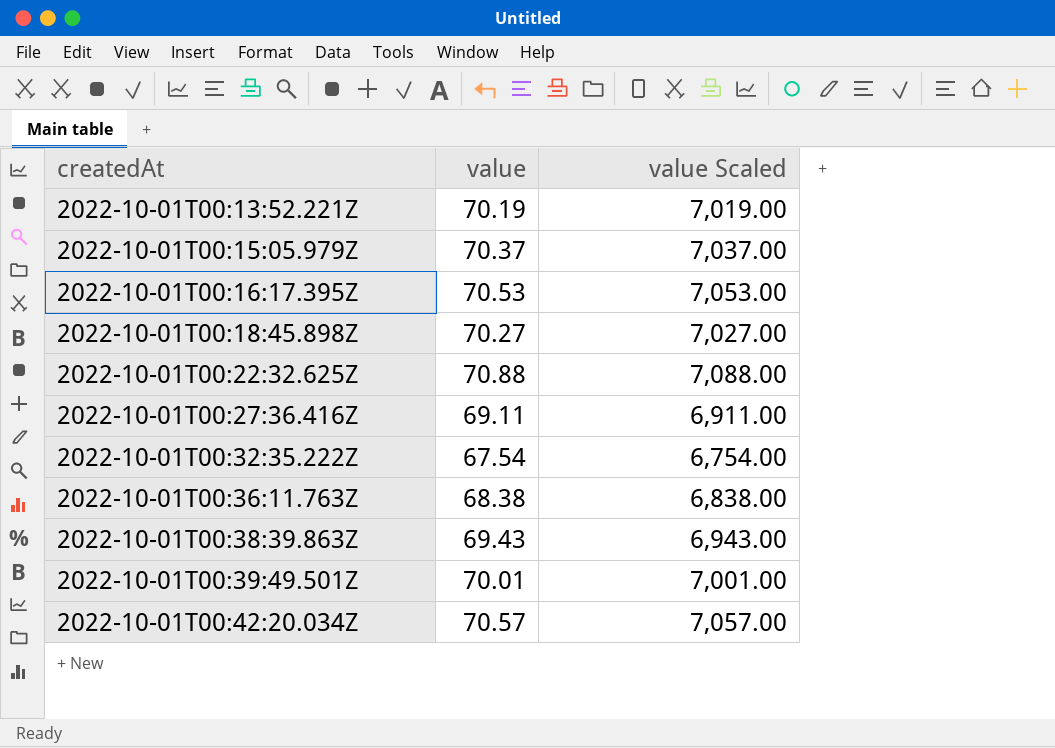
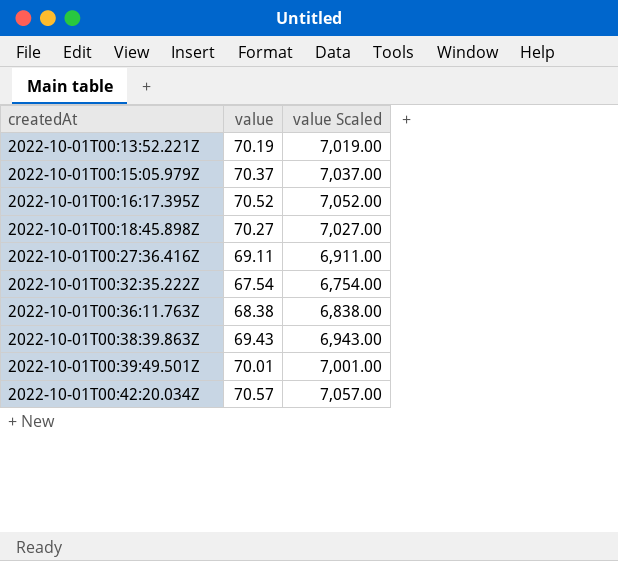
row 2022-10-01T00:22:32.625Z: 70.88 | 7,088.00 -> none
2022-10-01T00:16:17.395Z | value: 70.53 -> 70.52
2022-10-01T00:16:17.395Z | value Scaled: 7,053.00 -> 7,052.00

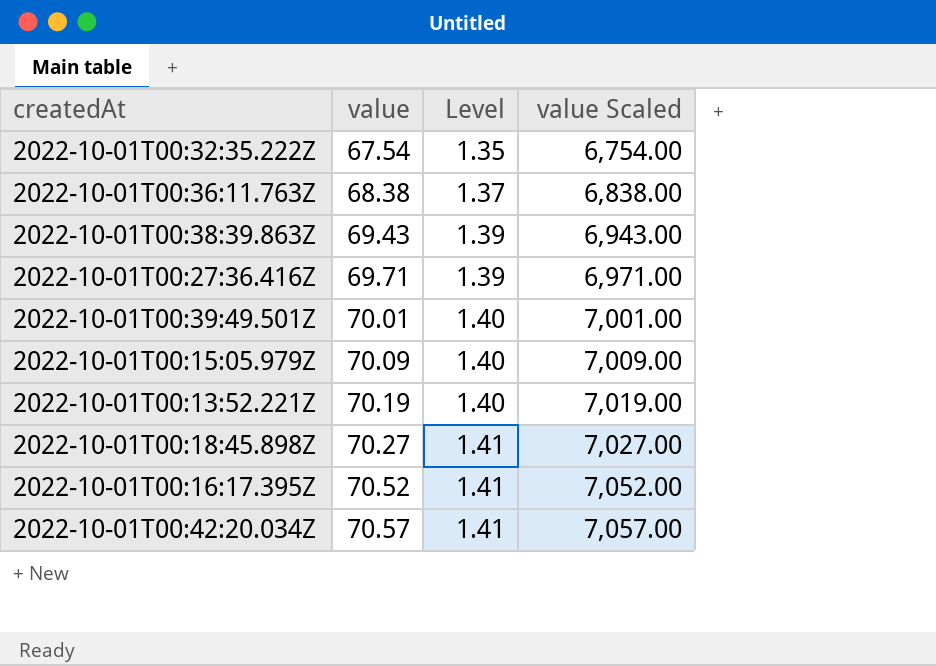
row order: createdAt ascending -> value ascending
column Level | formula: none -> [value] * 0.02
2022-10-01T00:27:36.416Z | value: 69.11 -> 69.71
2022-10-01T00:27:36.416Z | value Scaled: 6,911.00 -> 6,971.00
2022-10-01T00:15:05.979Z | value: 70.37 -> 70.09
2022-10-01T00:15:05.979Z | value Scaled: 7,037.00 -> 7,009.00

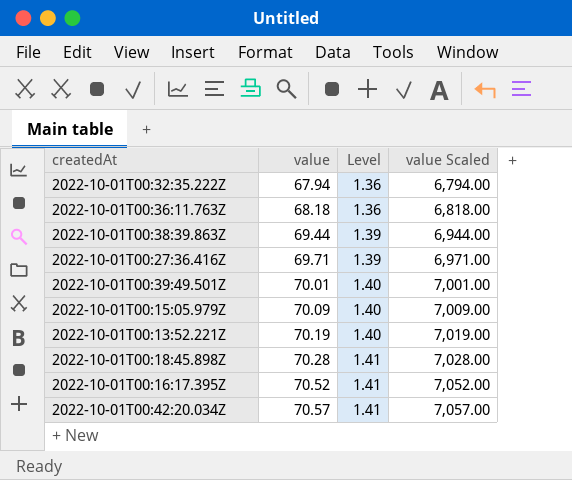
2022-10-01T00:32:35.222Z | value: 67.54 -> 67.94
2022-10-01T00:32:35.222Z | Level: 1.35 -> 1.36
2022-10-01T00:32:35.222Z | value Scaled: 6,754.00 -> 6,794.00
2022-10-01T00:36:11.763Z | value: 68.38 -> 68.18
2022-10-01T00:36:11.763Z | Level: 1.37 -> 1.36
2022-10-01T00:36:11.763Z | value Scaled: 6,838.00 -> 6,818.00
2022-10-01T00:38:39.863Z | value: 69.43 -> 69.44
2022-10-01T00:38:39.863Z | value Scaled: 6,943.00 -> 6,944.00
2022-10-01T00:18:45.898Z | value: 70.27 -> 70.28
2022-10-01T00:18:45.898Z | value Scaled: 7,027.00 -> 7,028.00

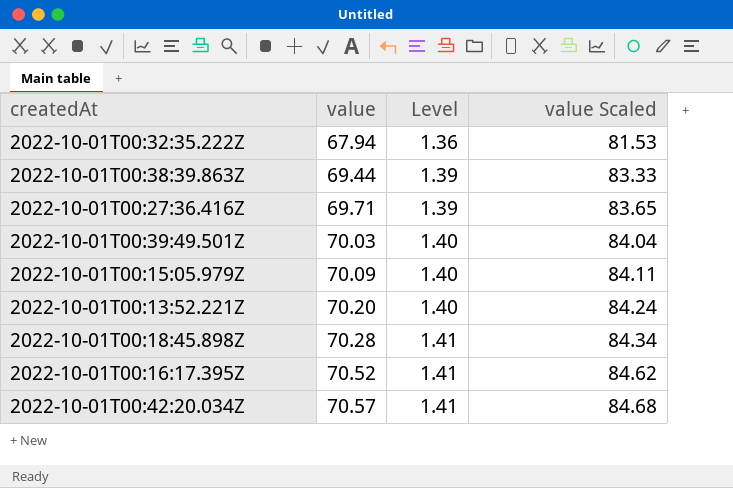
column value Scaled | formula: [value] * 100 -> [value] * 1.2
row 2022-10-01T00:36:11.763Z: 68.18 | 1.36 | 6,818.00 -> none
2022-10-01T00:39:49.501Z | value: 70.01 -> 70.03
2022-10-01T00:13:52.221Z | value: 70.19 -> 70.20

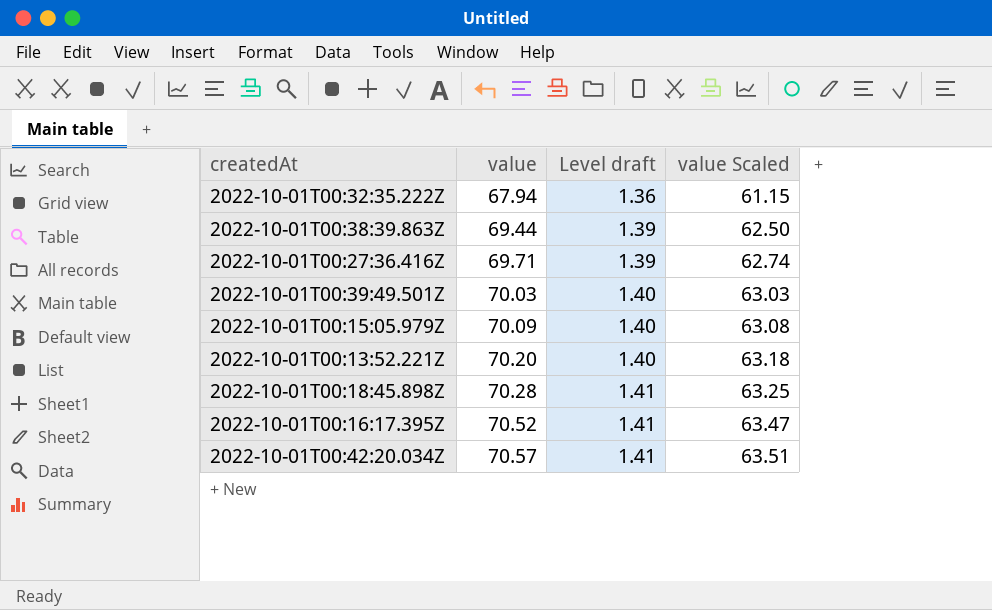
column name: Level -> Level draft
column value Scaled | formula: [value] * 1.2 -> [value] * 0.9

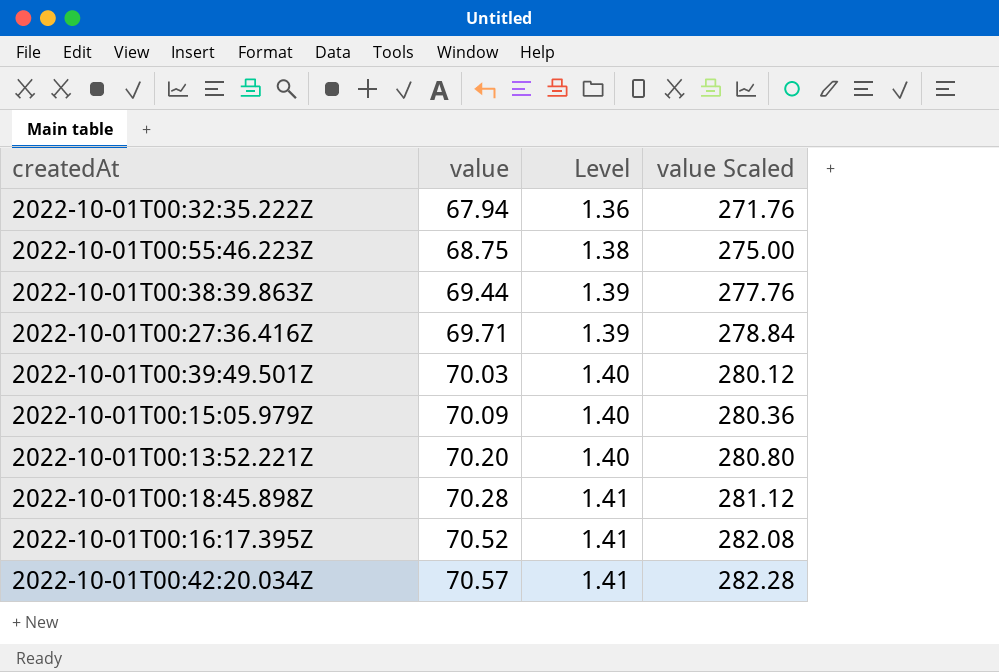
column name: Level draft -> Level
column value Scaled | formula: [value] * 0.9 -> [value] * 4
row 2022-10-01T00:55:46.223Z: none -> 68.75 | 1.38 | 275.00

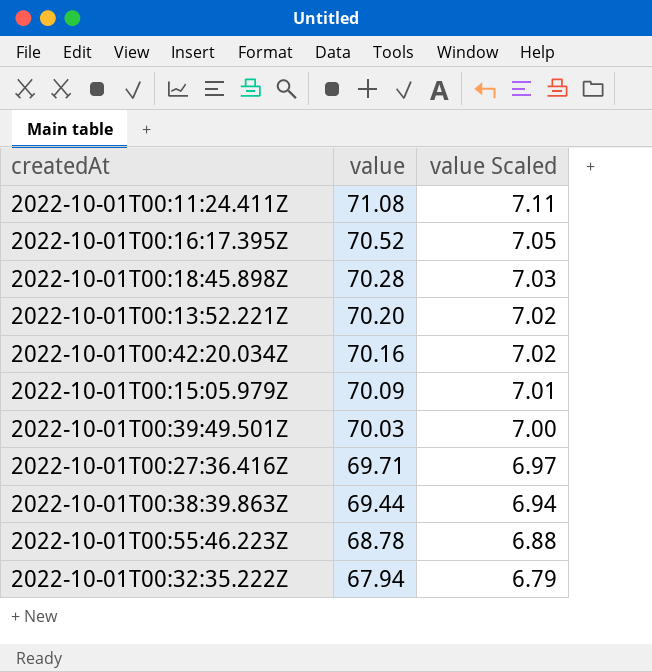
row order: value ascending -> value descending
column Level | formula: [value] * 0.02 -> none
column value Scaled | formula: [value] * 4 -> [value] * 0.1
row 2022-10-01T00:11:24.411Z: none -> 71.08 | 7.11
2022-10-01T00:42:20.034Z | value: 70.57 -> 70.16
2022-10-01T00:55:46.223Z | value: 68.75 -> 68.78

